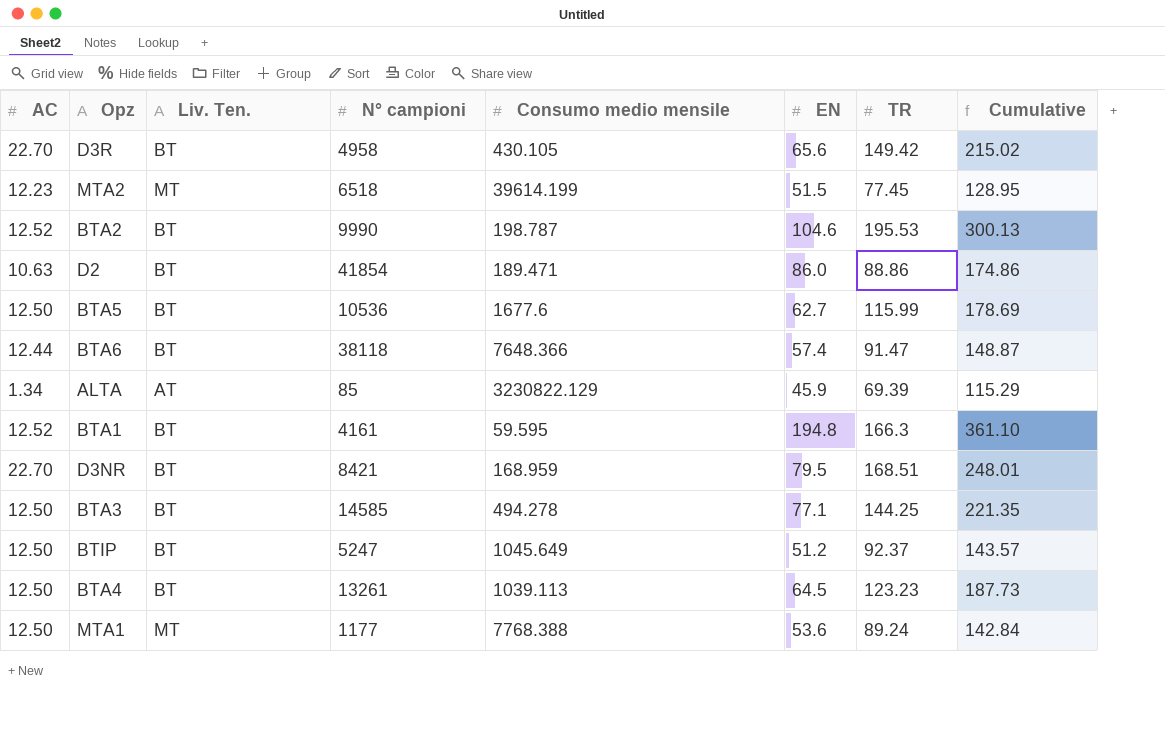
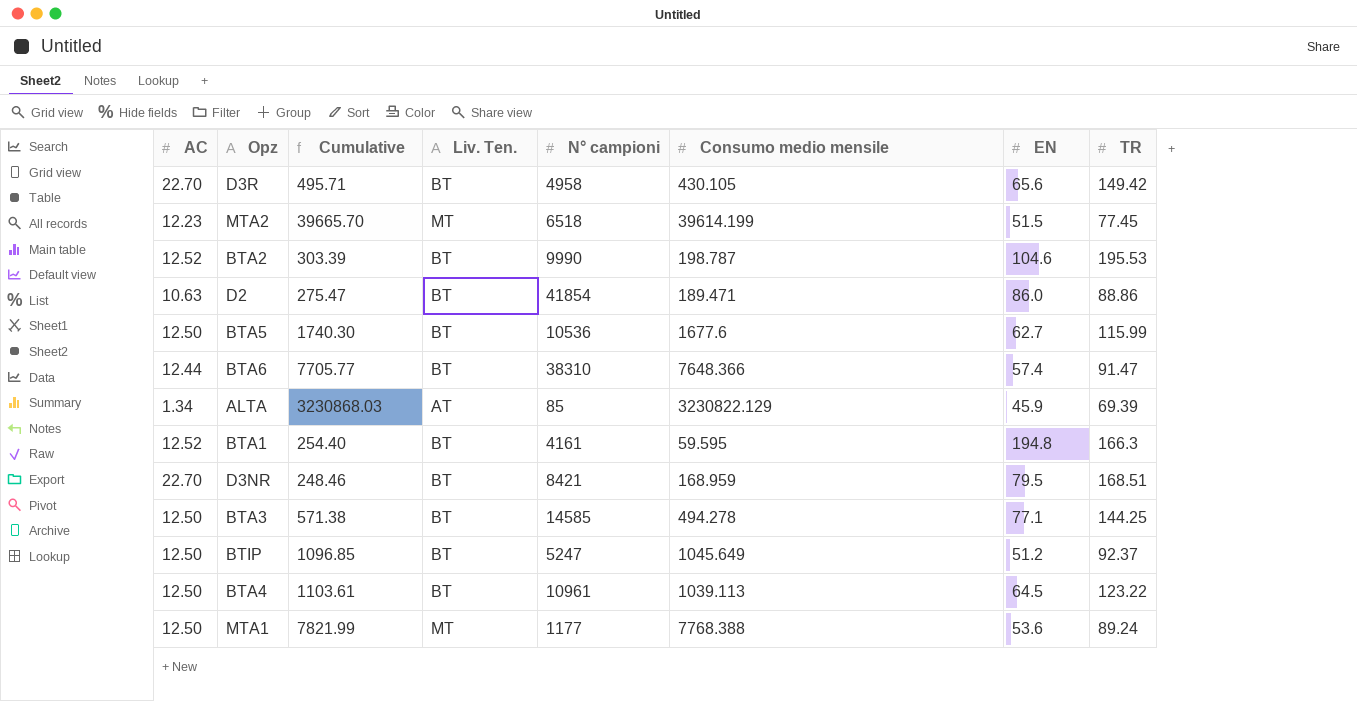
column Cumulative | formula: [EN] + [TR] -> [Consumo medio mensile] + [EN]
column Cumulative | position: 8 -> 3
BTA6 | N° campioni: 38118 -> 38310
BTA4 | N° campioni: 13261 -> 10961
BTA4 | TR: 123.23 -> 123.22

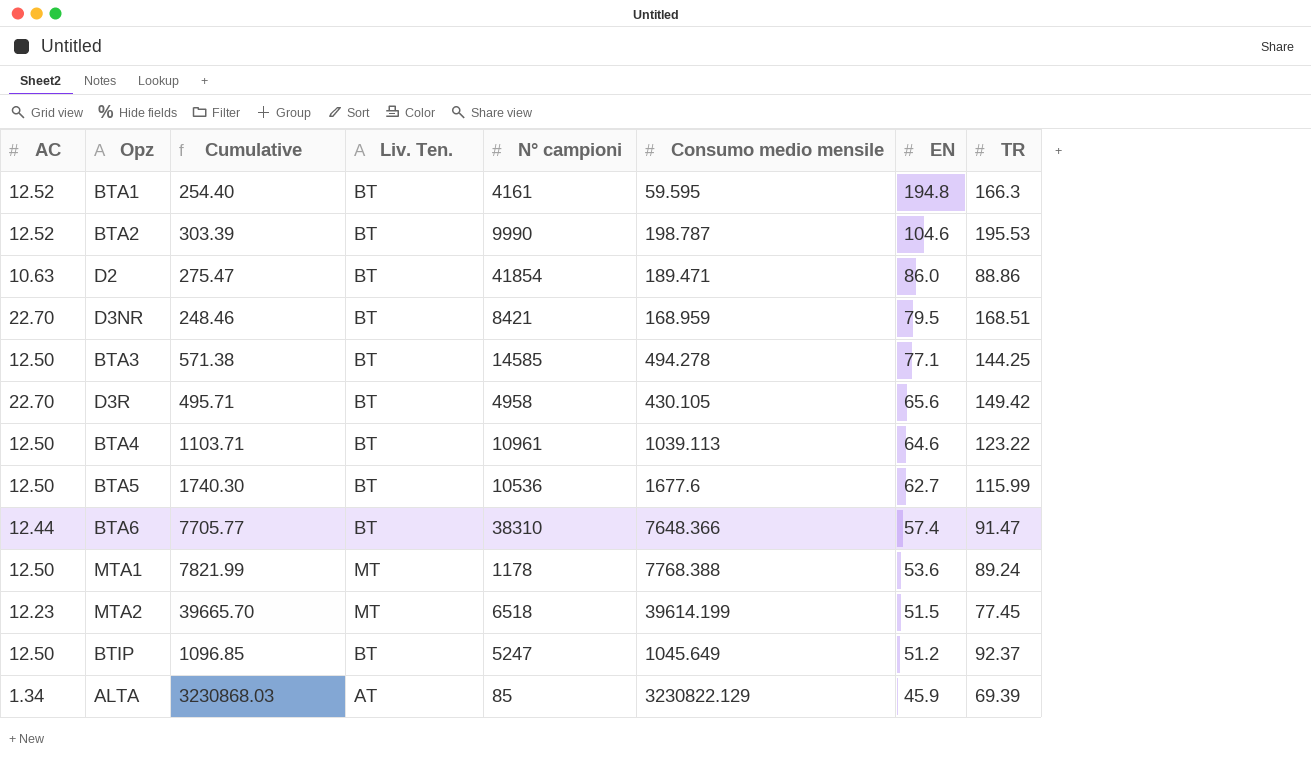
row order: none -> EN descending
BTA4 | Cumulative: 1103.61 -> 1103.71
BTA4 | EN: 64.5 -> 64.6
MTA1 | N° campioni: 1177 -> 1178

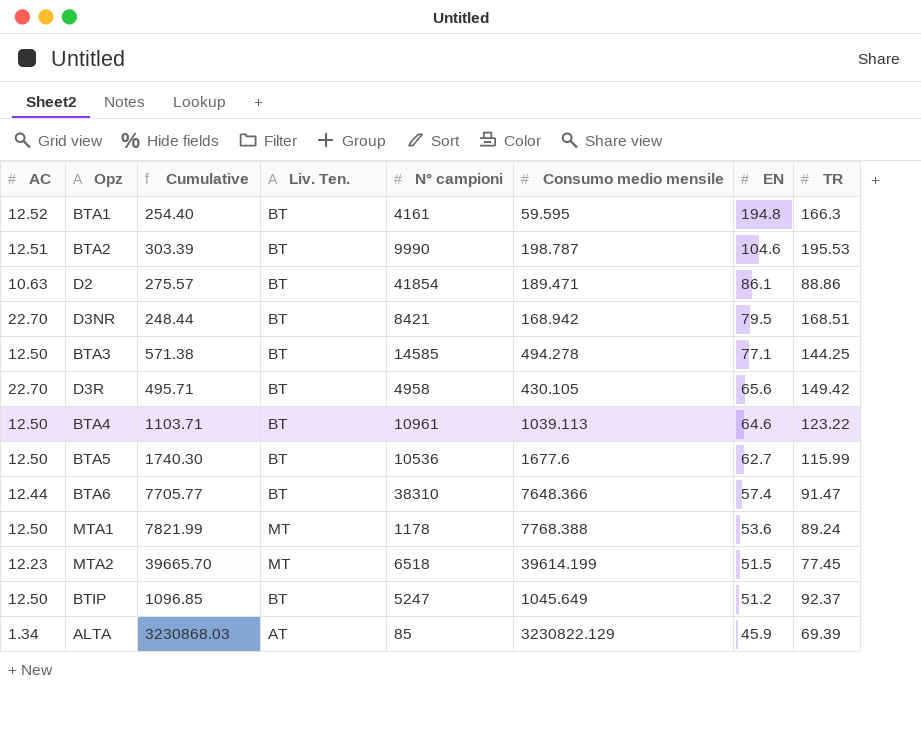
BTA2 | AC: 12.52 -> 12.51
D2 | Cumulative: 275.47 -> 275.57
D2 | EN: 86.0 -> 86.1
D3NR | Cumulative: 248.46 -> 248.44
D3NR | Consumo medio mensile: 168.959 -> 168.942

